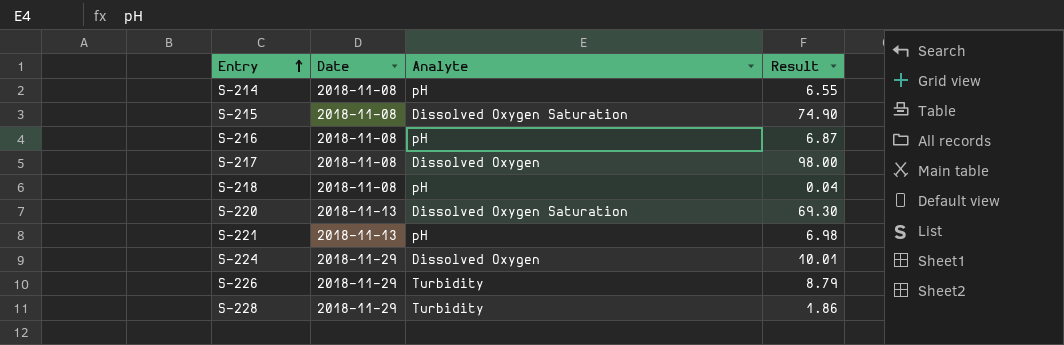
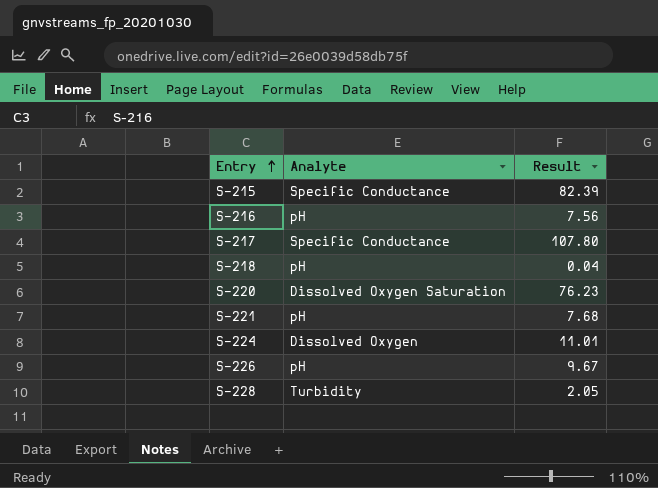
column Date | position: 2 -> none
row S-214: 2018-11-08 | pH | 6.55 -> none
S-215 | Analyte: Dissolved Oxygen Saturation -> Specific Conductance
S-215 | Result: 74.90 -> 82.39
S-216 | Result: 6.87 -> 7.56
S-217 | Analyte: Dissolved Oxygen -> Specific Conductance
S-217 | Result: 98.00 -> 107.80
S-220 | Result: 69.30 -> 76.23
S-221 | Result: 6.98 -> 7.68
S-224 | Result: 10.01 -> 11.01
S-226 | Analyte: Turbidity -> pH
S-226 | Result: 8.79 -> 9.67
S-228 | Result: 1.86 -> 2.05

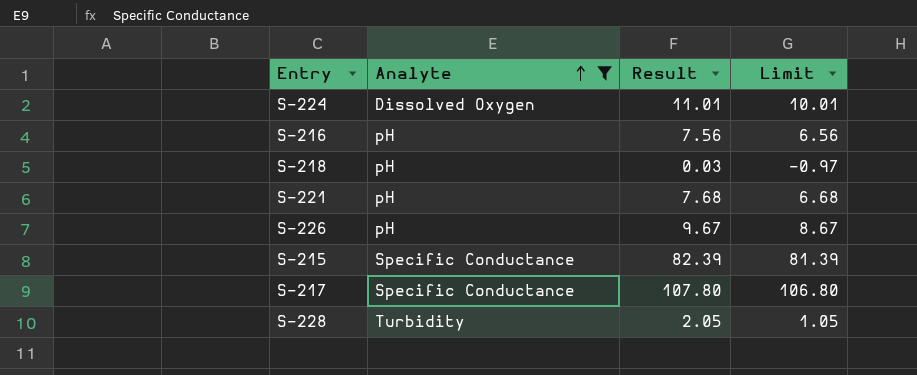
filter: none -> Analyte != Dissolved Oxygen Saturation
row order: Entry ascending -> Analyte ascending
column Limit | formula: none -> [Result] - 1
S-218 | Result: 0.04 -> 0.03

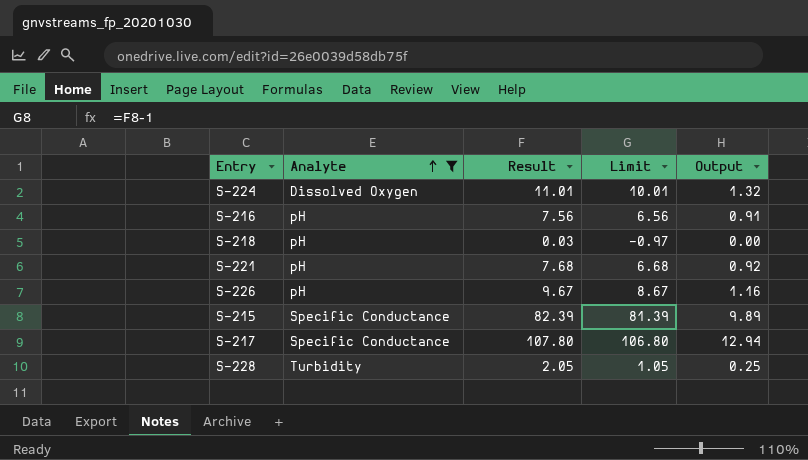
column Output | formula: none -> [Result] * 0.12

